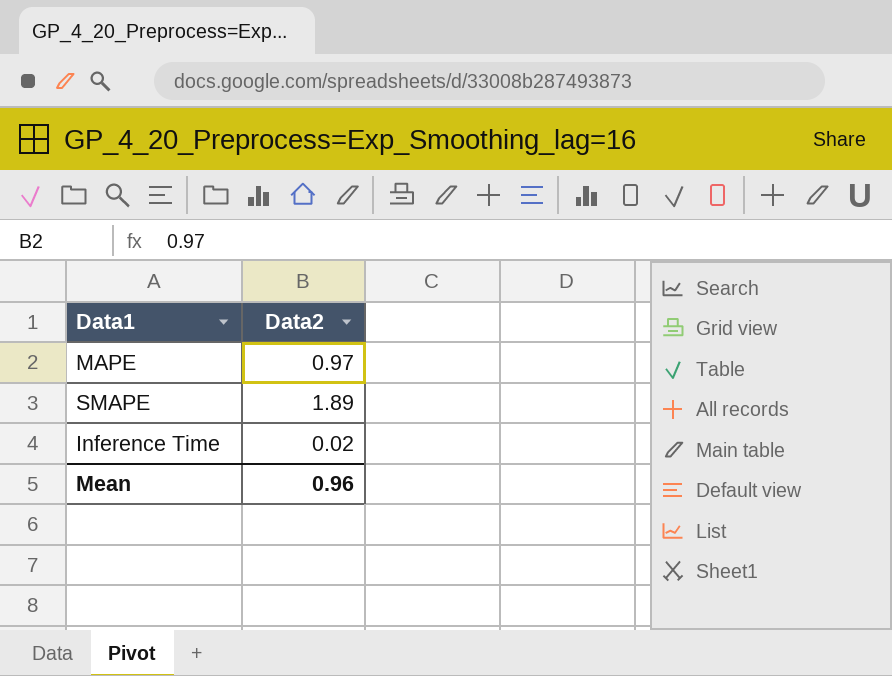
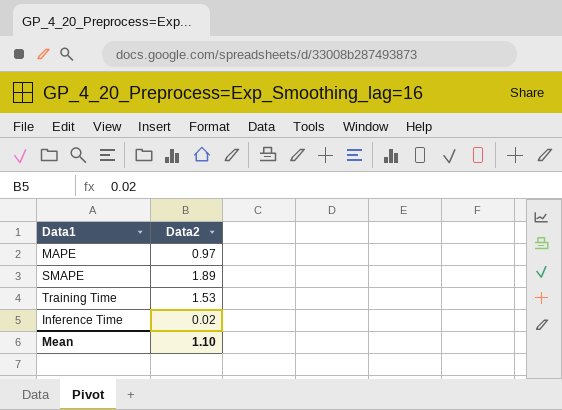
row Training Time: none -> 1.53
Mean | Data2: 0.96 -> 1.10

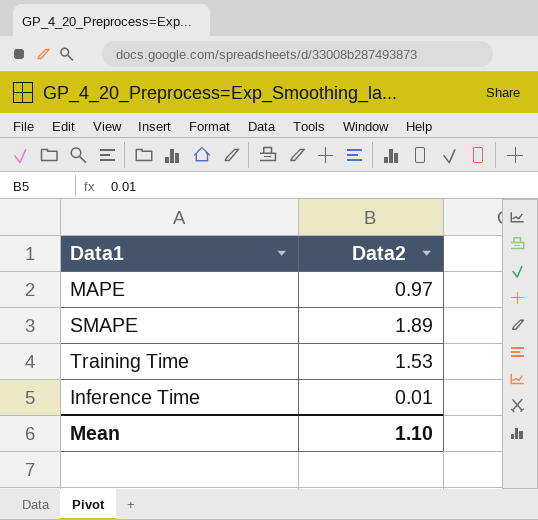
Inference Time | Data2: 0.02 -> 0.01

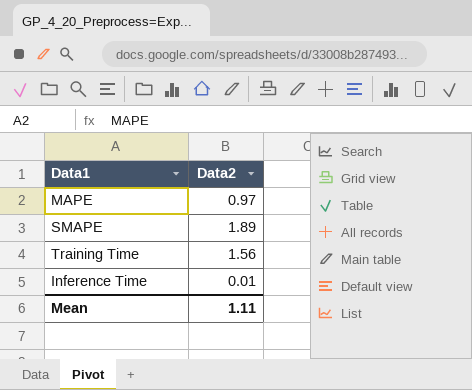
Training Time | Data2: 1.53 -> 1.56
Mean | Data2: 1.10 -> 1.11

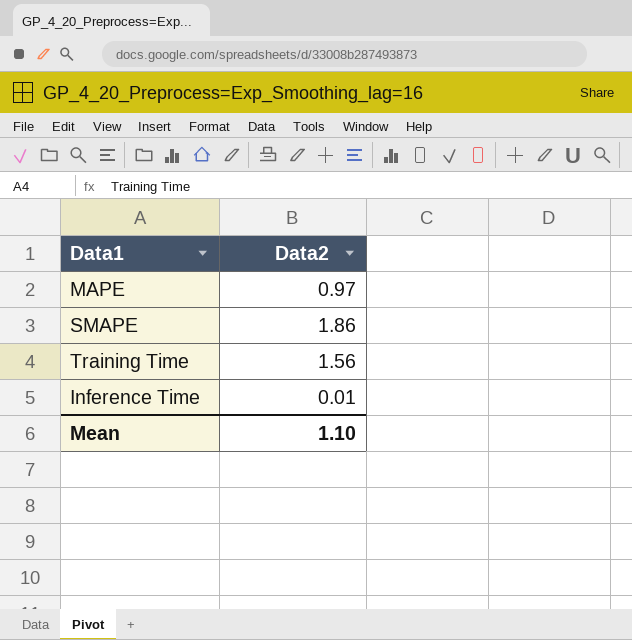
SMAPE | Data2: 1.89 -> 1.86
Mean | Data2: 1.11 -> 1.10

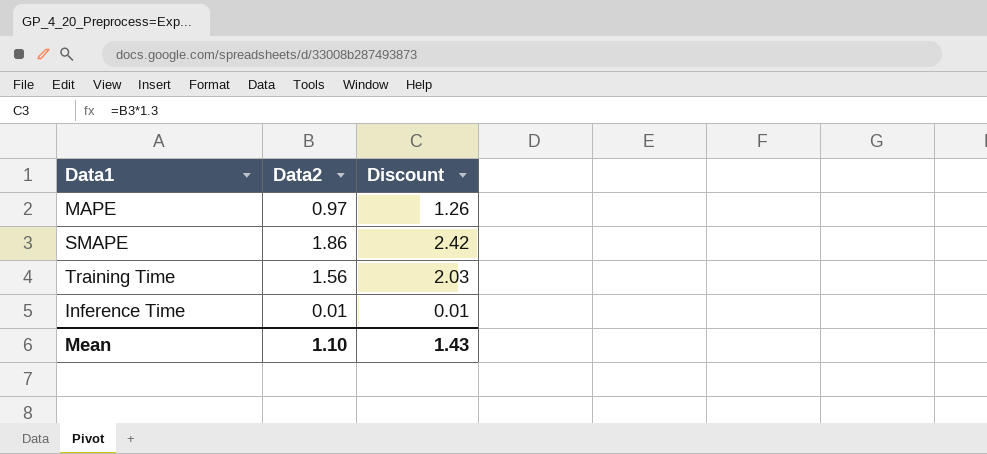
column Discount | formula: none -> [Data2] * 1.3

